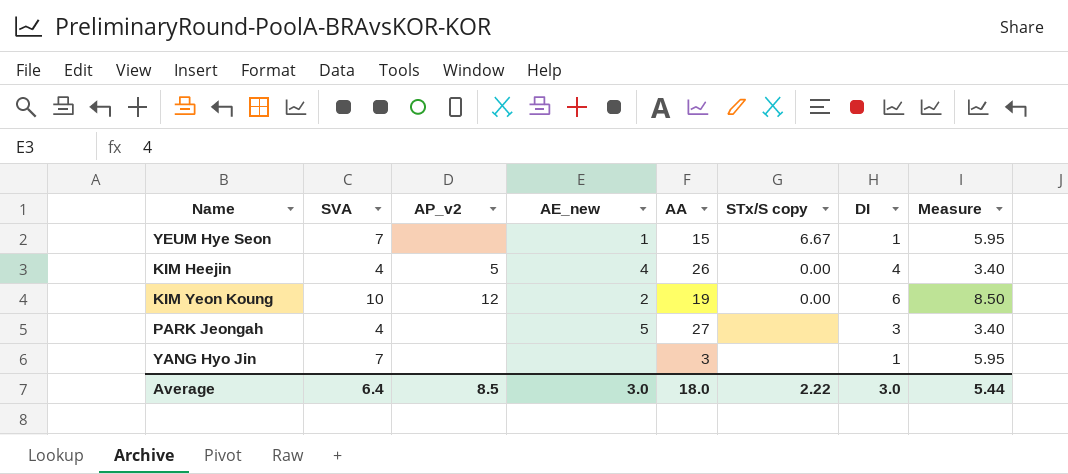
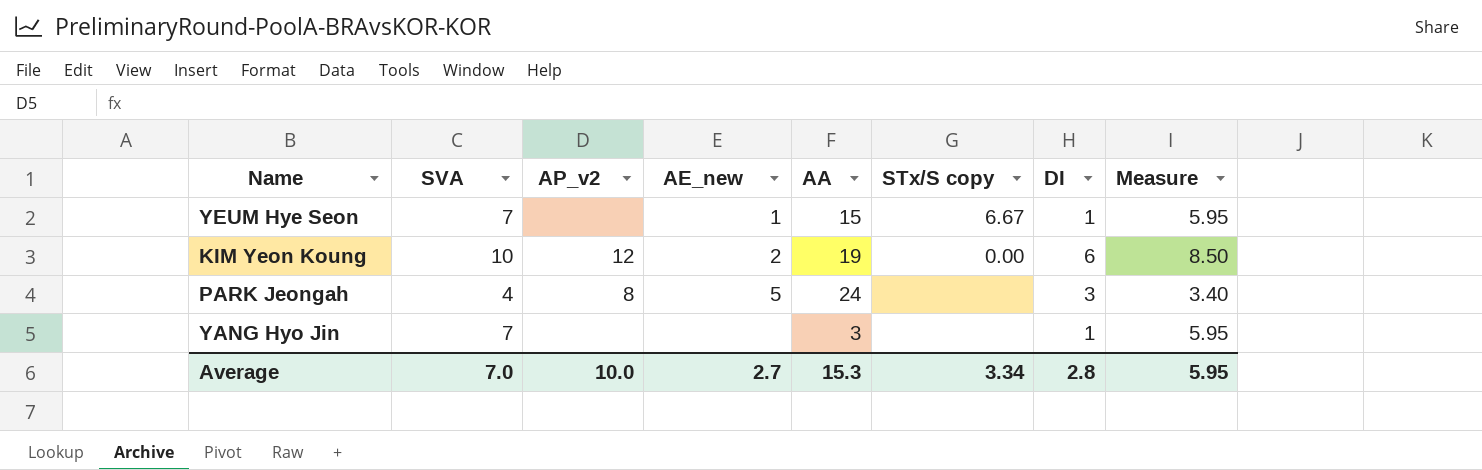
row KIM Heejin: 4 | 5 | 4 | 26 | 0.00 | 4 | 3.40 -> none
PARK Jeongah | AP_v2: none -> 8
PARK Jeongah | AA: 27 -> 24
Average | SVA: 6.4 -> 7.0
Average | AP_v2: 8.5 -> 10.0
Average | AE_new: 3.0 -> 2.7
Average | AA: 18.0 -> 15.3
Average | STx/S copy: 2.22 -> 3.34
Average | DI: 3.0 -> 2.8
Average | Measure: 5.44 -> 5.95

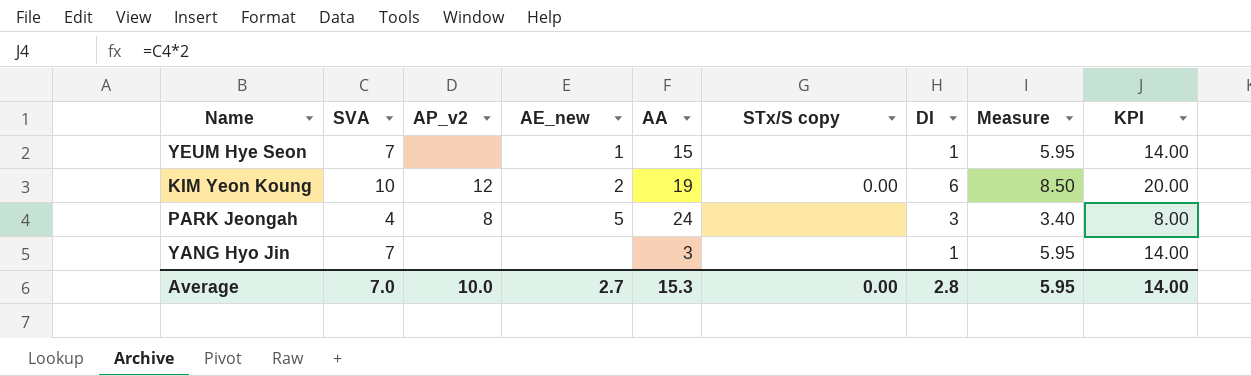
column KPI | formula: none -> [SVA] * 2
YEUM Hye Seon | STx/S copy: 6.67 -> none
Average | STx/S copy: 3.34 -> 0.00

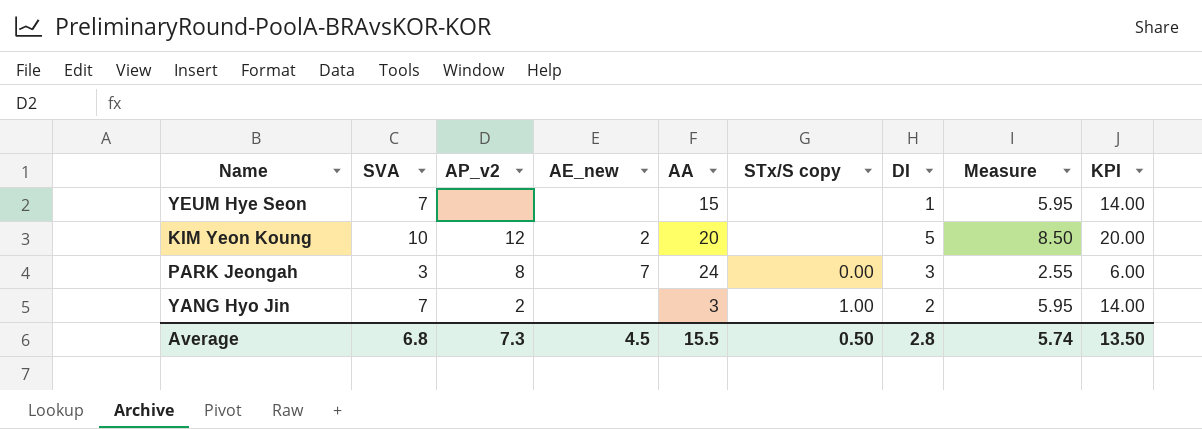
YEUM Hye Seon | AE_new: 1 -> none
KIM Yeon Koung | AA: 19 -> 20
KIM Yeon Koung | STx/S copy: 0.00 -> none
KIM Yeon Koung | DI: 6 -> 5
PARK Jeongah | SVA: 4 -> 3
PARK Jeongah | AE_new: 5 -> 7
PARK Jeongah | STx/S copy: none -> 0.00
PARK Jeongah | Measure: 3.40 -> 2.55
PARK Jeongah | KPI: 8.00 -> 6.00
YANG Hyo Jin | AP_v2: none -> 2
YANG Hyo Jin | STx/S copy: none -> 1.00
YANG Hyo Jin | DI: 1 -> 2
Average | SVA: 7.0 -> 6.8
Average | AP_v2: 10.0 -> 7.3
Average | AE_new: 2.7 -> 4.5
Average | AA: 15.3 -> 15.5
Average | STx/S copy: 0.00 -> 0.50
Average | Measure: 5.95 -> 5.74
Average | KPI: 14.00 -> 13.50

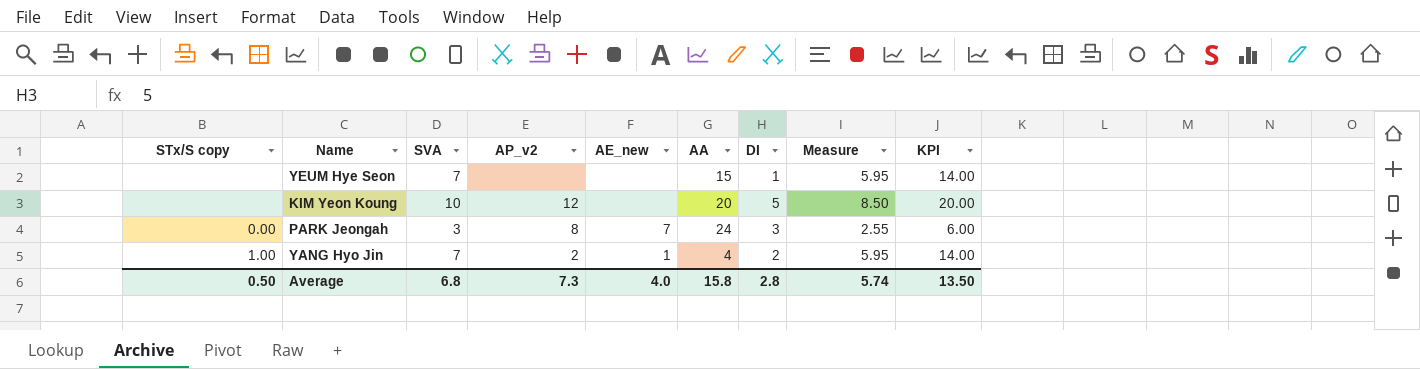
column STx/S copy | position: 6 -> 1
KIM Yeon Koung | AE_new: 2 -> none
YANG Hyo Jin | AE_new: none -> 1
YANG Hyo Jin | AA: 3 -> 4
Average | AE_new: 4.5 -> 4.0
Average | AA: 15.5 -> 15.8

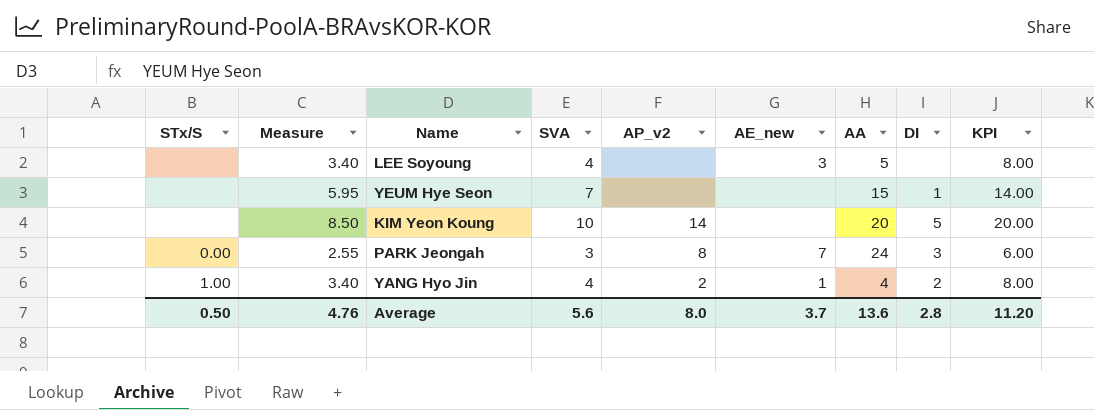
column name: STx/S copy -> STx/S
column Measure | position: 8 -> 2
row LEE Soyoung: none -> none | 3.40 | 4 | none | 3 | 5 | none | 8.00
KIM Yeon Koung | AP_v2: 12 -> 14
YANG Hyo Jin | Measure: 5.95 -> 3.40
YANG Hyo Jin | SVA: 7 -> 4
YANG Hyo Jin | KPI: 14.00 -> 8.00
Average | Measure: 5.74 -> 4.76
Average | SVA: 6.8 -> 5.6
Average | AP_v2: 7.3 -> 8.0
Average | AE_new: 4.0 -> 3.7
Average | AA: 15.8 -> 13.6
Average | KPI: 13.50 -> 11.20

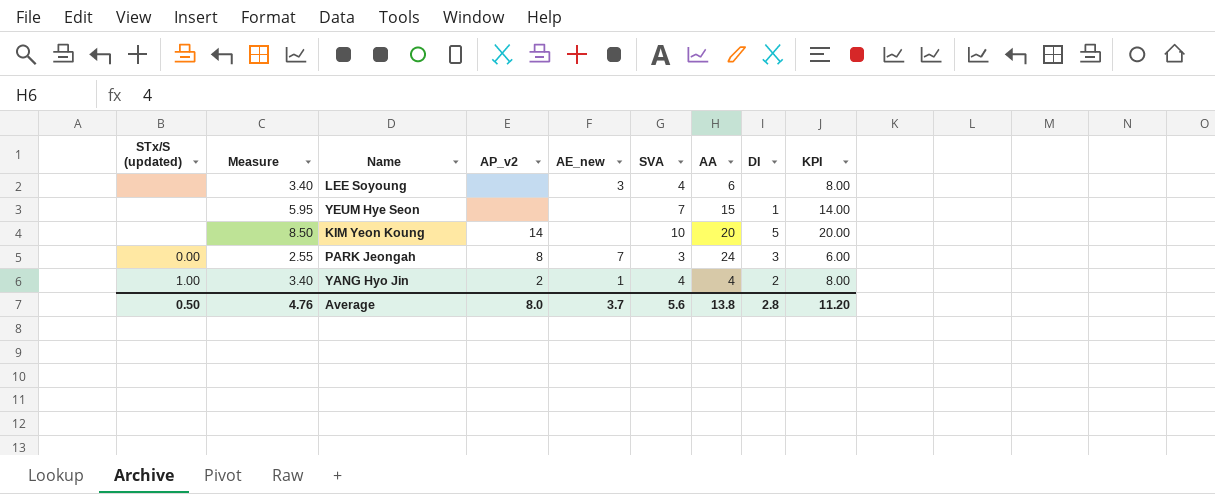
column name: STx/S -> STx/S (updated)
column SVA | position: 4 -> 6
LEE Soyoung | AA: 5 -> 6
Average | AA: 13.6 -> 13.8

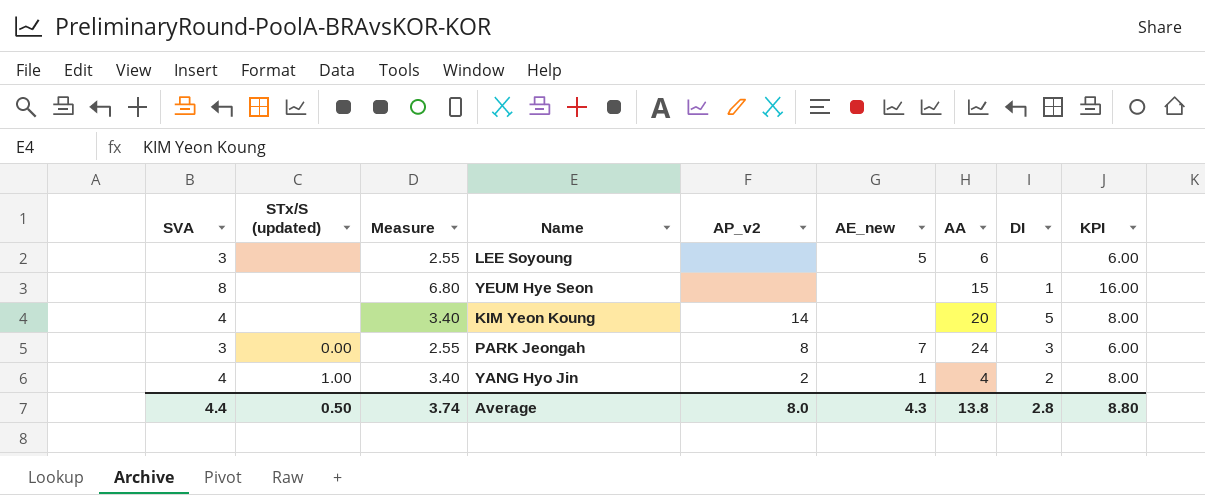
column SVA | position: 6 -> 1
LEE Soyoung | SVA: 4 -> 3
LEE Soyoung | Measure: 3.40 -> 2.55
LEE Soyoung | AE_new: 3 -> 5
LEE Soyoung | KPI: 8.00 -> 6.00
YEUM Hye Seon | SVA: 7 -> 8
YEUM Hye Seon | Measure: 5.95 -> 6.80
YEUM Hye Seon | KPI: 14.00 -> 16.00
KIM Yeon Koung | SVA: 10 -> 4
KIM Yeon Koung | Measure: 8.50 -> 3.40
KIM Yeon Koung | KPI: 20.00 -> 8.00
Average | SVA: 5.6 -> 4.4
Average | Measure: 4.76 -> 3.74
Average | AE_new: 3.7 -> 4.3
Average | KPI: 11.20 -> 8.80

